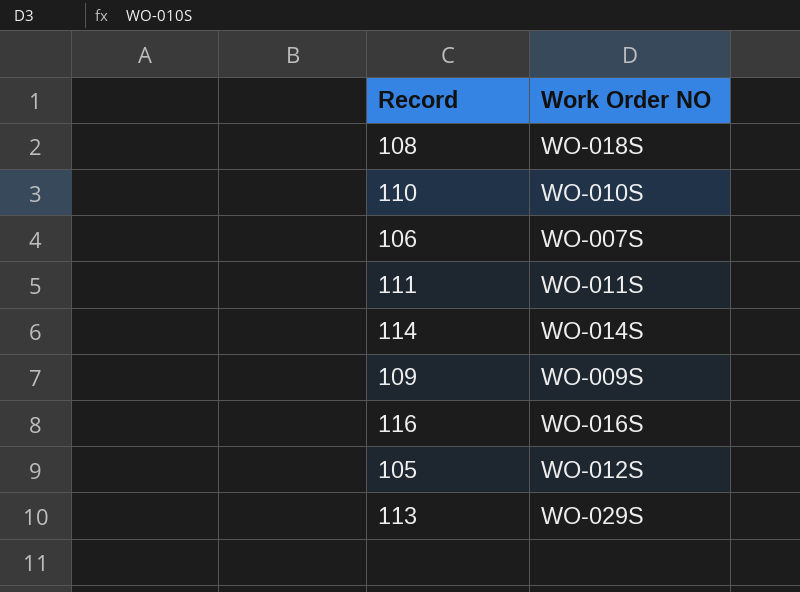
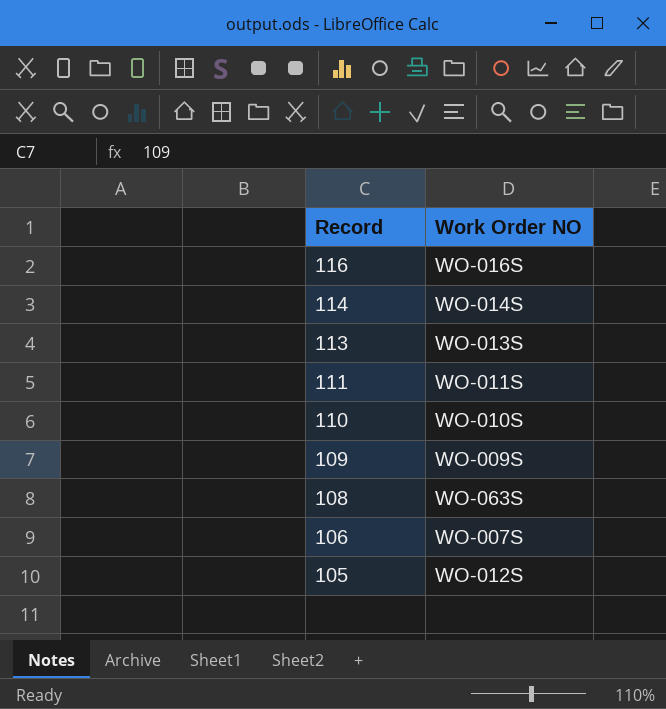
row order: none -> Record descending
113 | Work Order NO: WO-029S -> WO-013S
108 | Work Order NO: WO-018S -> WO-063S

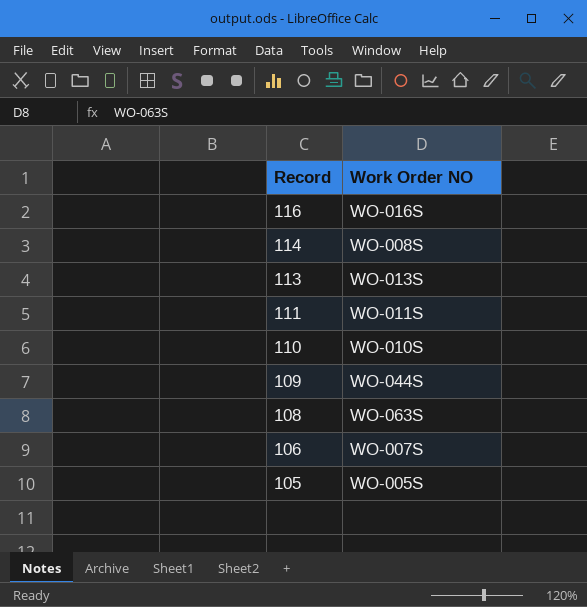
114 | Work Order NO: WO-014S -> WO-008S
109 | Work Order NO: WO-009S -> WO-044S
105 | Work Order NO: WO-012S -> WO-005S

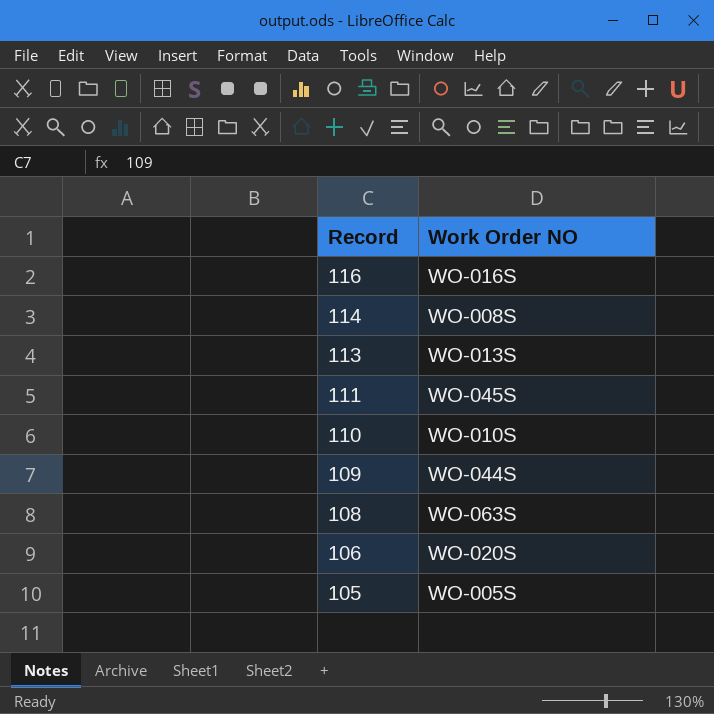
111 | Work Order NO: WO-011S -> WO-045S
106 | Work Order NO: WO-007S -> WO-020S

